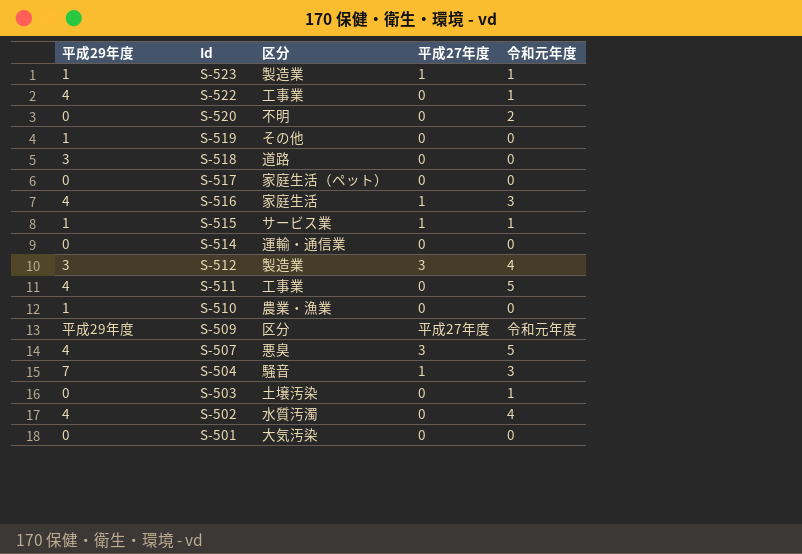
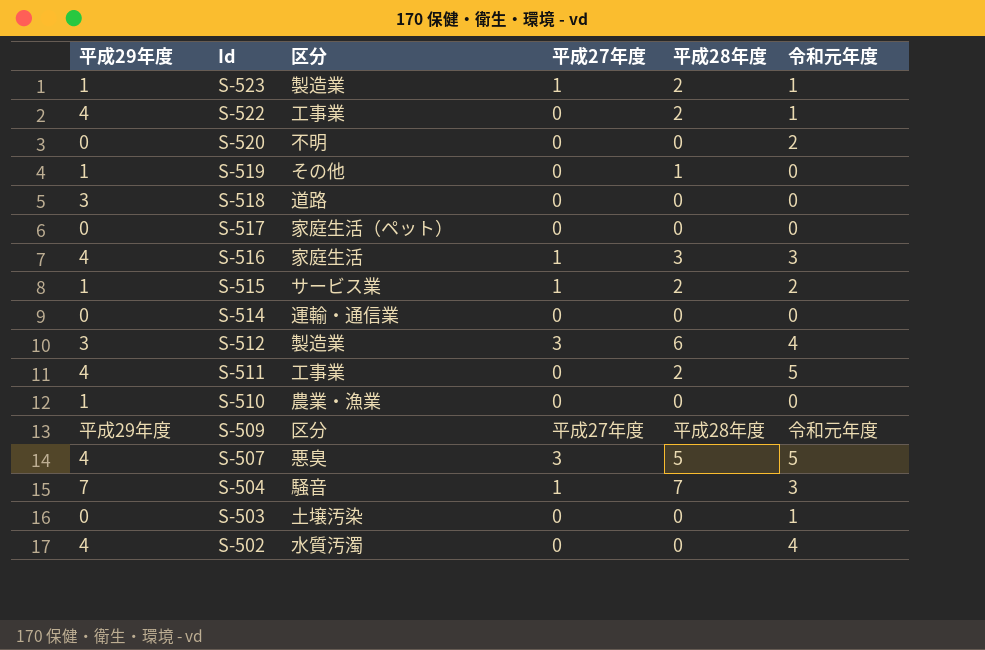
column 平成28年度 | position: none -> 5
row S-501: 0 | 大気汚染 | 0 | 0 -> none
S-515 | 令和元年度: 1 -> 2

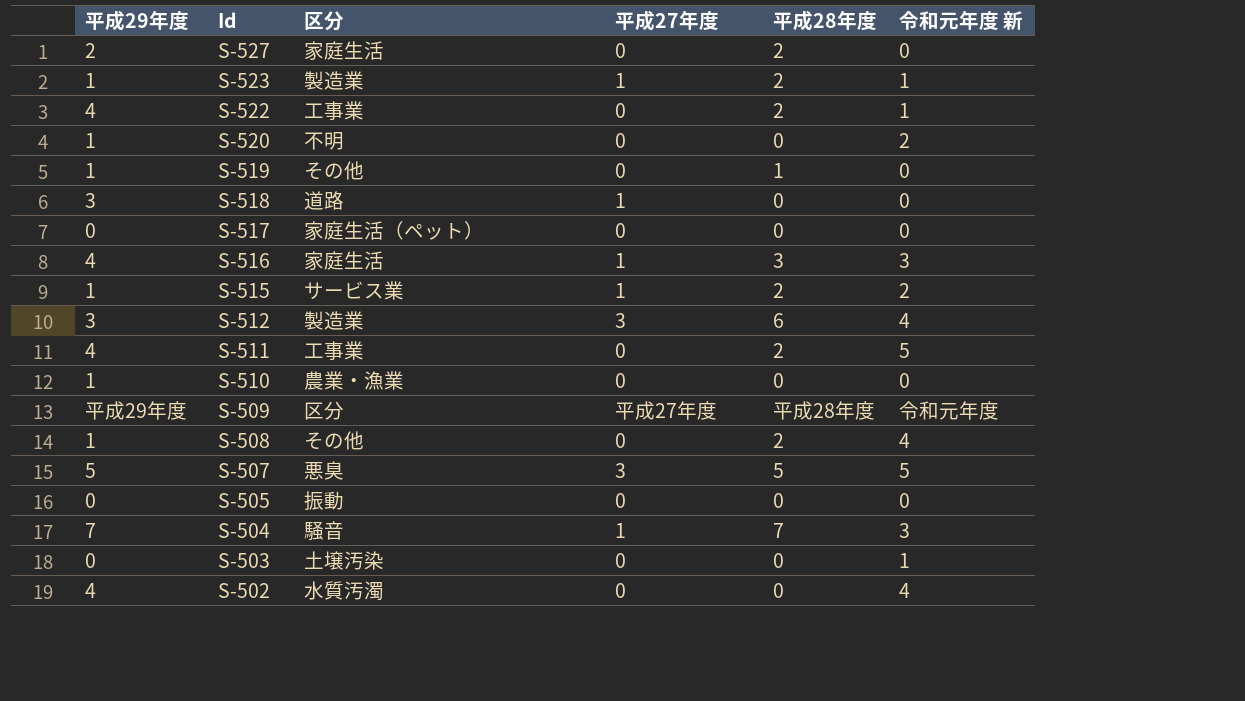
column name: 令和元年度 -> 令和元年度 新
row S-514: 0 | 運輸・通信業 | 0 | 0 | 0 -> none
row S-527: none -> 2 | 家庭生活 | 0 | 2 | 0
S-520 | 平成29年度: 0 -> 1
S-518 | 平成27年度: 0 -> 1
row S-508: none -> 1 | その他 | 0 | 2 | 4
S-507 | 平成29年度: 4 -> 5
row S-505: none -> 0 | 振動 | 0 | 0 | 0

